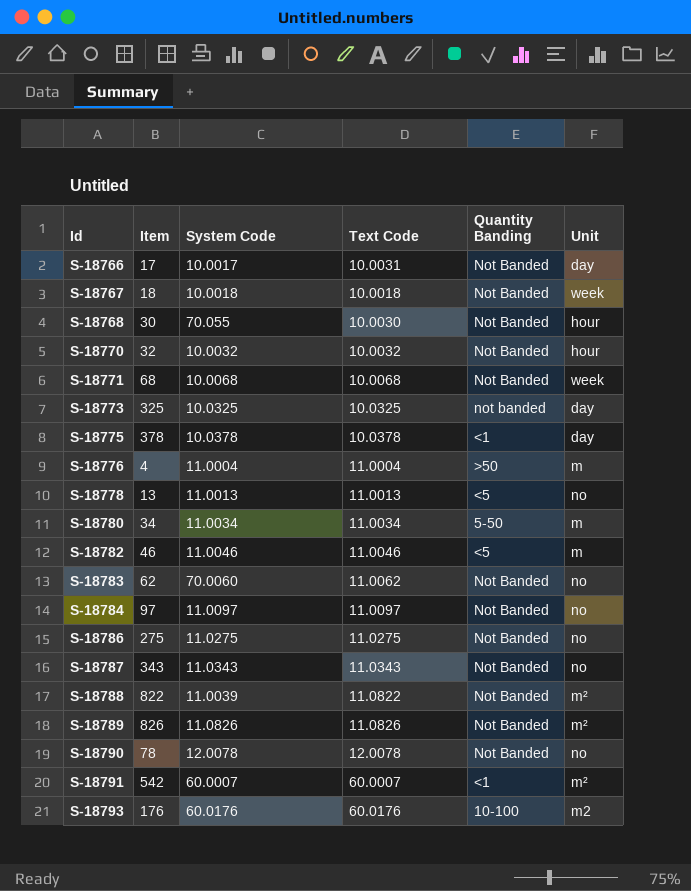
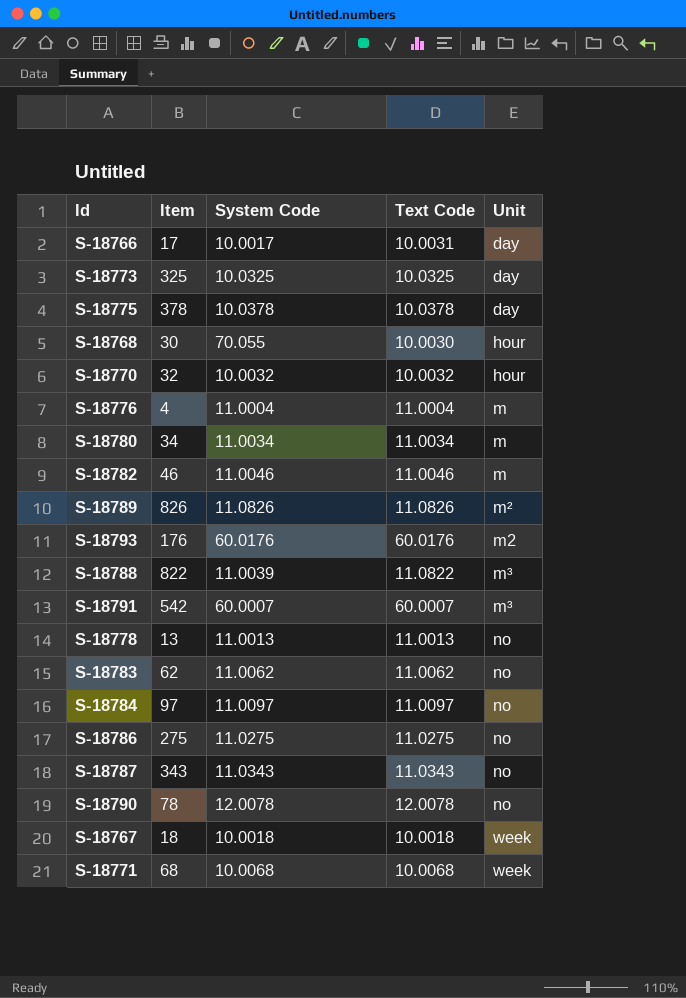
row order: Id ascending -> Unit ascending
column Quantity Banding | position: 5 -> none
S-18788 | Unit: m² -> m³
S-18791 | Unit: m² -> m³
S-18783 | System Code: 70.0060 -> 11.0062

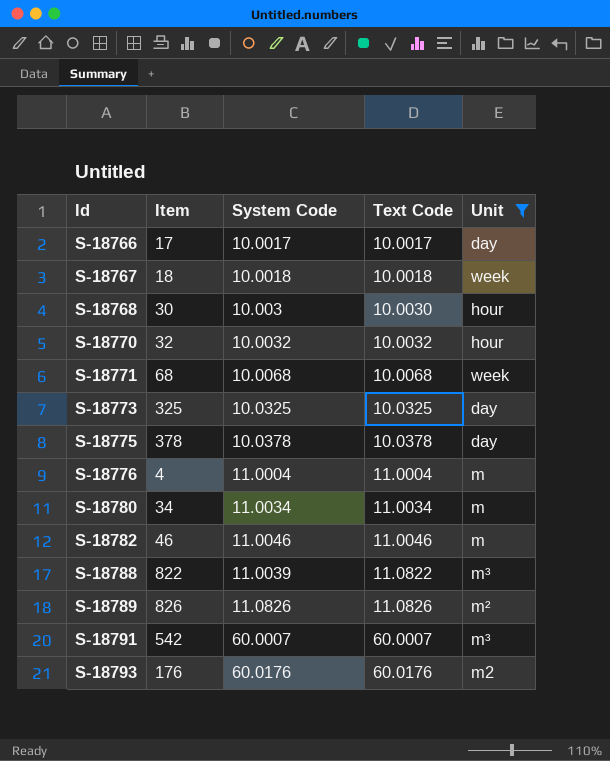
filter: none -> Unit != no
row order: Unit ascending -> Id ascending
S-18766 | Text Code: 10.0031 -> 10.0017
S-18768 | System Code: 70.055 -> 10.003

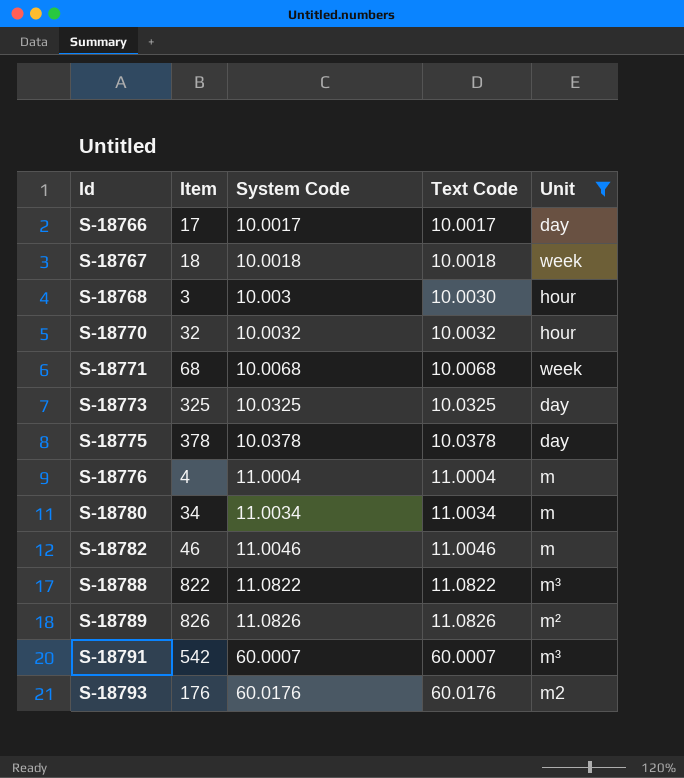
S-18768 | Item: 30 -> 3
S-18788 | System Code: 11.0039 -> 11.0822

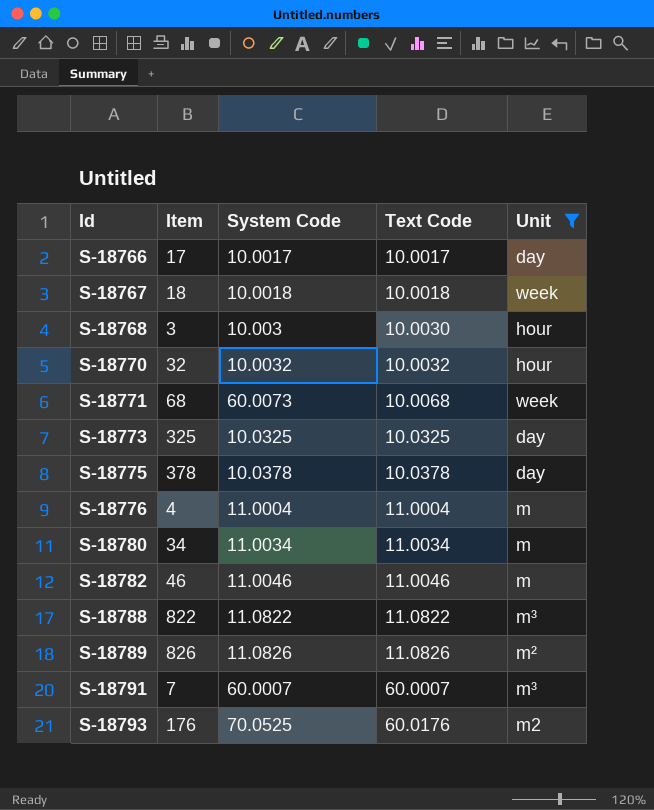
S-18771 | System Code: 10.0068 -> 60.0073
S-18791 | Item: 542 -> 7
S-18793 | System Code: 60.0176 -> 70.0525

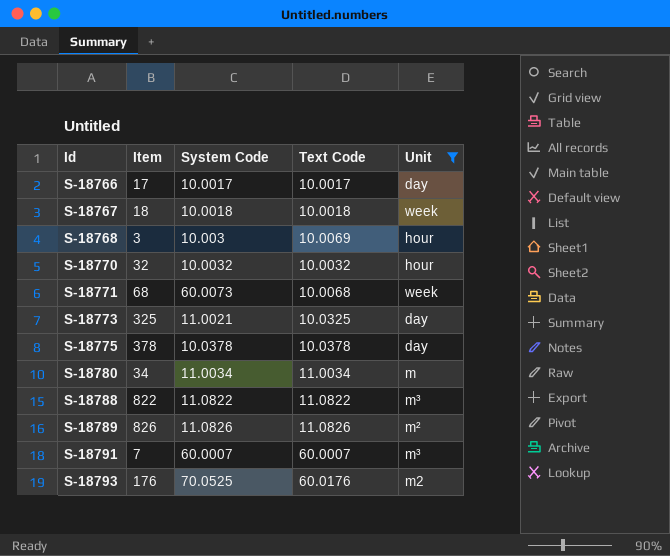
row S-18776: 4 | 11.0004 | 11.0004 | m -> none
row S-18782: 46 | 11.0046 | 11.0046 | m -> none
S-18768 | Text Code: 10.0030 -> 10.0069
S-18773 | System Code: 10.0325 -> 11.0021

